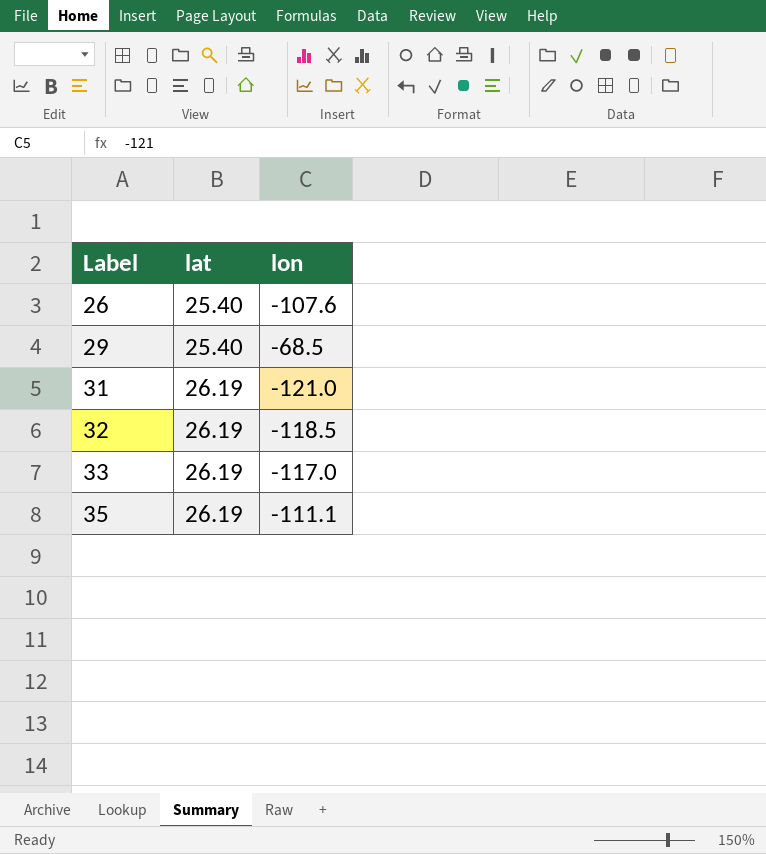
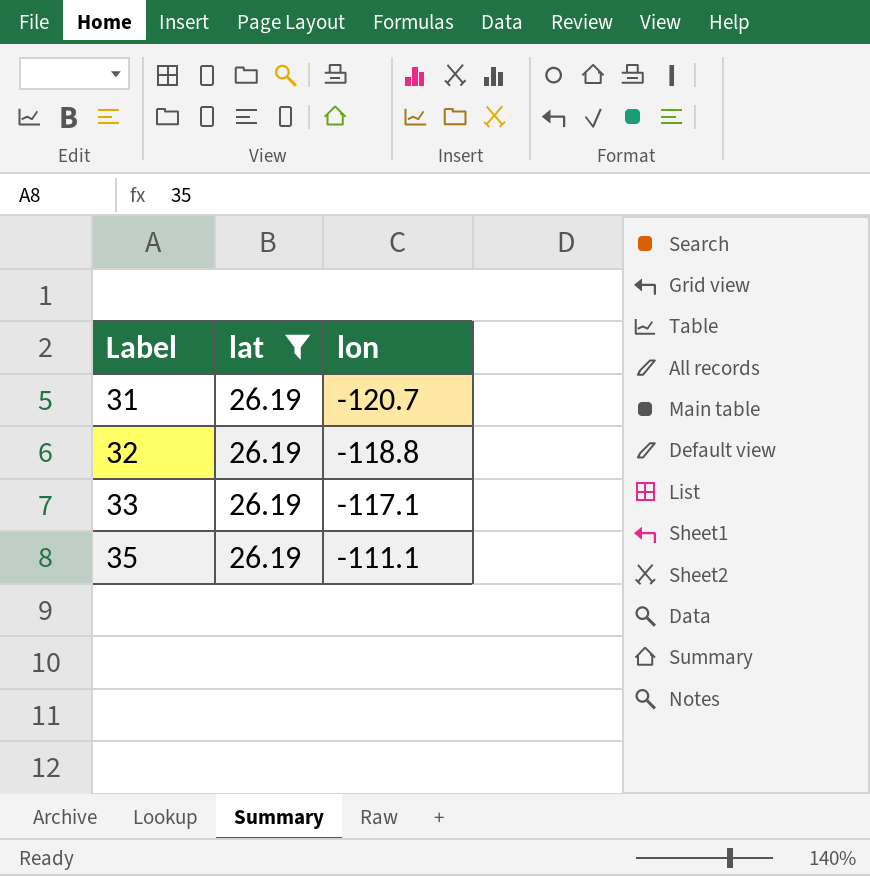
filter: none -> lat = 26.19
31 | lon: -121.0 -> -120.7
32 | lon: -118.5 -> -118.8
33 | lon: -117.0 -> -117.1

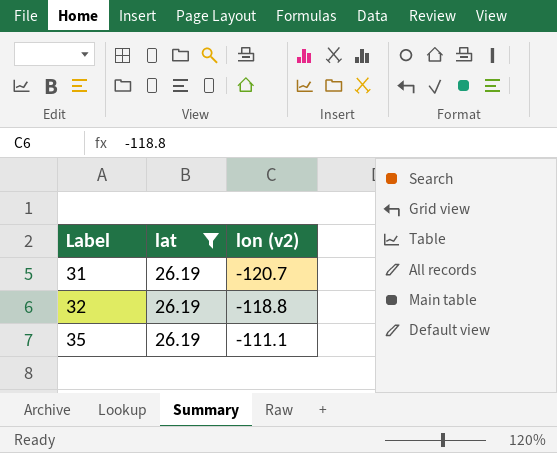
column name: lon -> lon (v2)
row 33: 26.19 | -117.1 -> none

